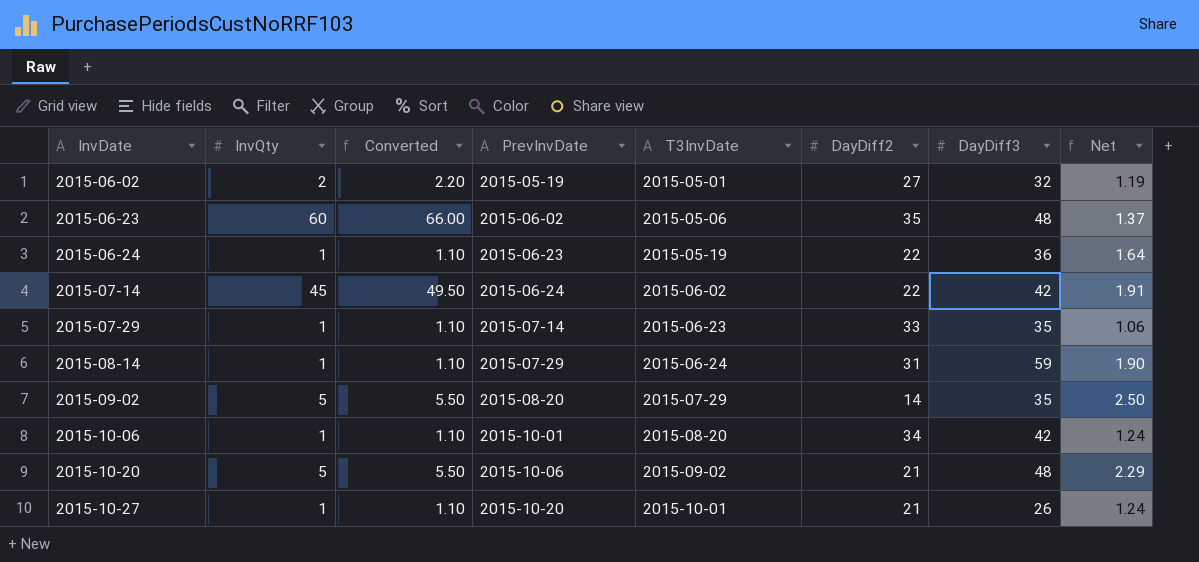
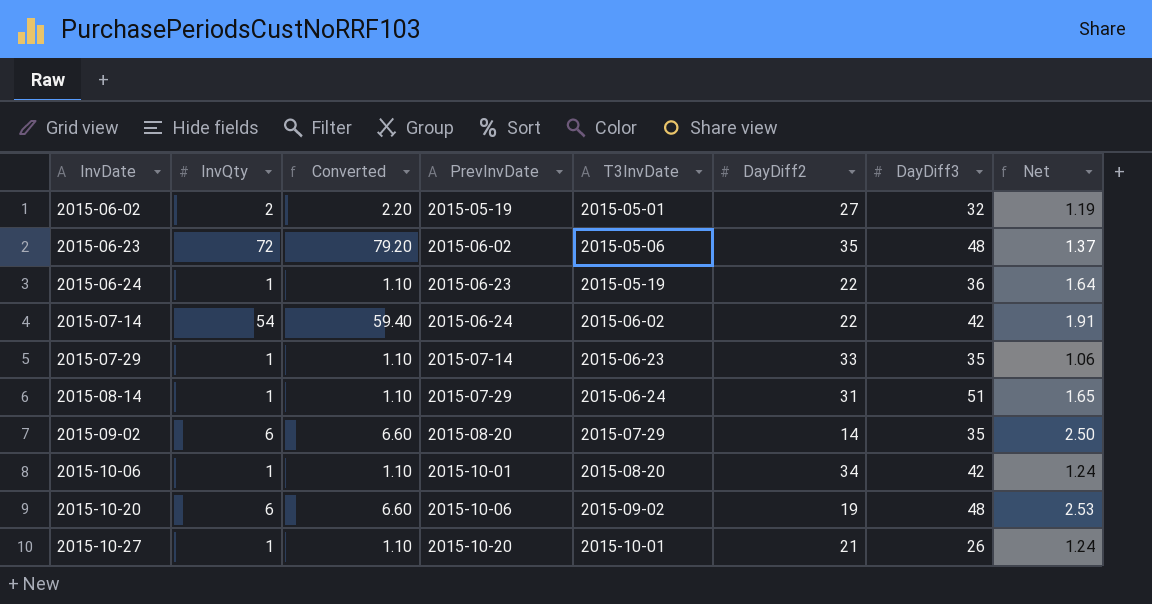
2015-06-23 | InvQty: 60 -> 72
2015-06-23 | Converted: 66.00 -> 79.20
2015-07-14 | InvQty: 45 -> 54
2015-07-14 | Converted: 49.50 -> 59.40
2015-08-14 | DayDiff3: 59 -> 51
2015-08-14 | Net: 1.90 -> 1.65
2015-09-02 | InvQty: 5 -> 6
2015-09-02 | Converted: 5.50 -> 6.60
2015-10-20 | InvQty: 5 -> 6
2015-10-20 | Converted: 5.50 -> 6.60
2015-10-20 | DayDiff2: 21 -> 19
2015-10-20 | Net: 2.29 -> 2.53

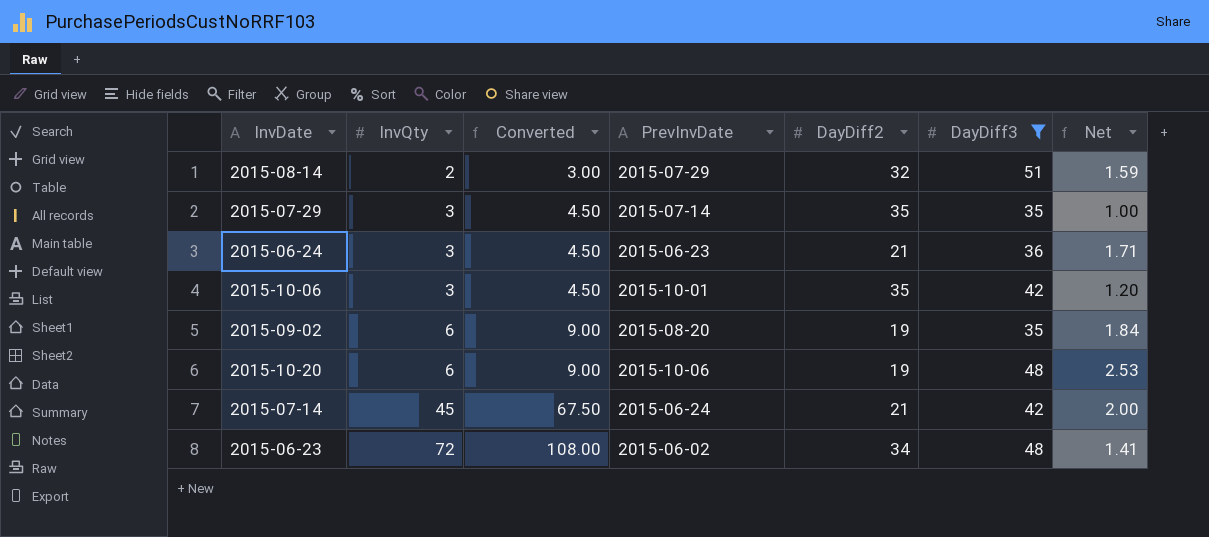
filter: none -> DayDiff3 >= 35
row order: InvDate ascending -> InvQty ascending
column T3InvDate | position: 5 -> none
column Converted | formula: [InvQty] * 1.1 -> [InvQty] * 1.5
2015-08-14 | InvQty: 1 -> 2
2015-08-14 | DayDiff2: 31 -> 32
2015-08-14 | Net: 1.65 -> 1.59
2015-07-29 | InvQty: 1 -> 3
2015-07-29 | DayDiff2: 33 -> 35
2015-07-29 | Net: 1.06 -> 1.00
2015-06-24 | InvQty: 1 -> 3
2015-06-24 | DayDiff2: 22 -> 21
2015-06-24 | Net: 1.64 -> 1.71
2015-10-06 | InvQty: 1 -> 3
2015-10-06 | DayDiff2: 34 -> 35
2015-10-06 | Net: 1.24 -> 1.20
2015-09-02 | DayDiff2: 14 -> 19
2015-09-02 | Net: 2.50 -> 1.84
2015-07-14 | InvQty: 54 -> 45
2015-07-14 | DayDiff2: 22 -> 21
2015-07-14 | Net: 1.91 -> 2.00
2015-06-23 | DayDiff2: 35 -> 34
2015-06-23 | Net: 1.37 -> 1.41

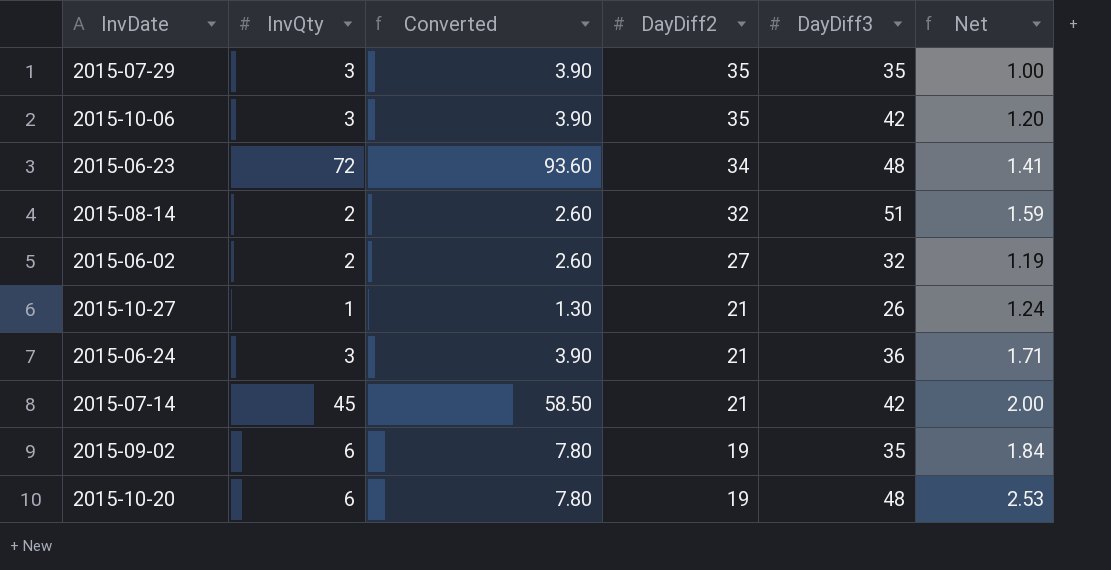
filter: DayDiff3 >= 35 -> none
row order: InvQty ascending -> DayDiff2 descending
column PrevInvDate | position: 4 -> none
column Converted | formula: [InvQty] * 1.5 -> [InvQty] * 1.3

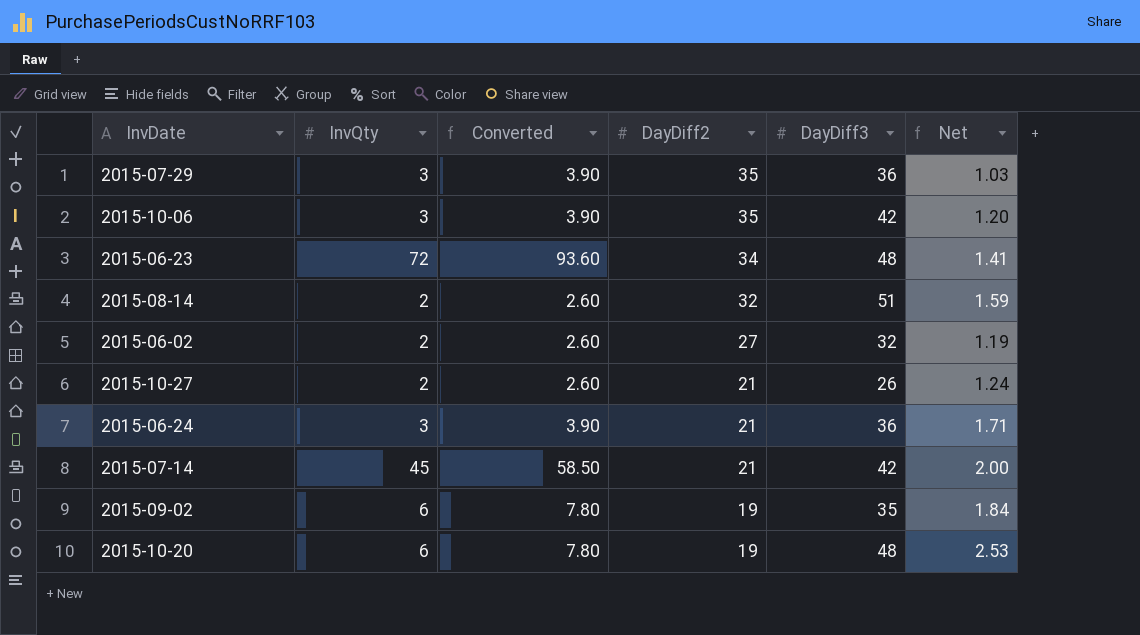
2015-07-29 | DayDiff3: 35 -> 36
2015-07-29 | Net: 1.00 -> 1.03
2015-10-27 | InvQty: 1 -> 2
2015-10-27 | Converted: 1.30 -> 2.60

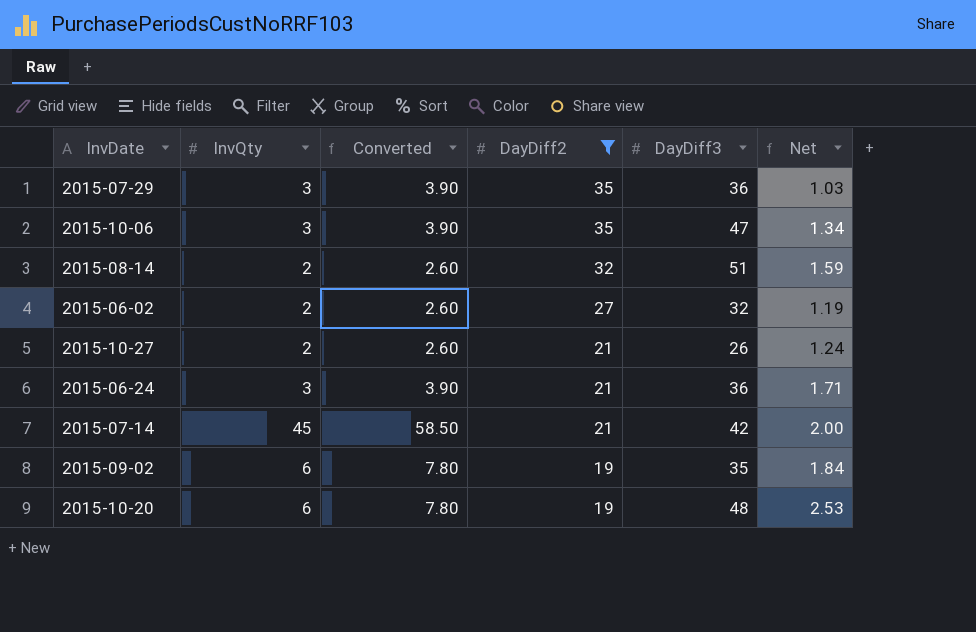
filter: none -> DayDiff2 != 34
2015-10-06 | DayDiff3: 42 -> 47
2015-10-06 | Net: 1.20 -> 1.34

